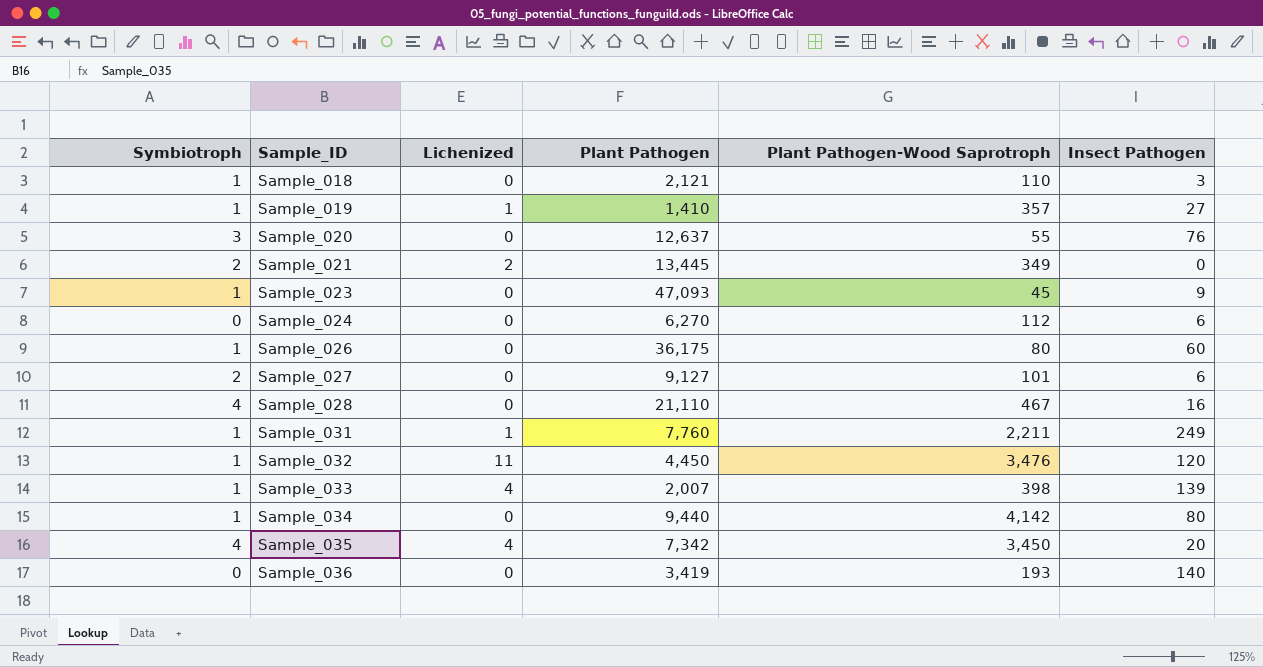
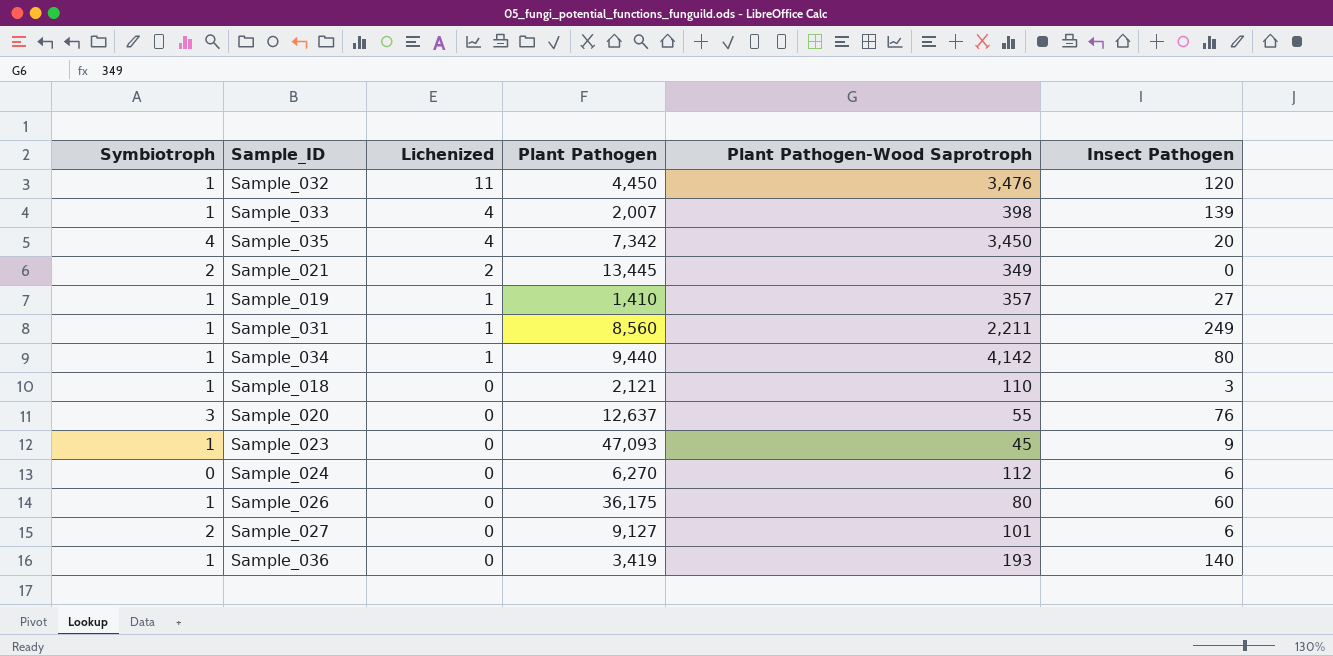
row order: Sample_ID ascending -> Lichenized descending
row Sample_028: 4 | 0 | 21,110 | 467 | 16 -> none
Sample_031 | Plant Pathogen: 7,760 -> 8,560
Sample_034 | Lichenized: 0 -> 1
Sample_036 | Symbiotroph: 0 -> 1

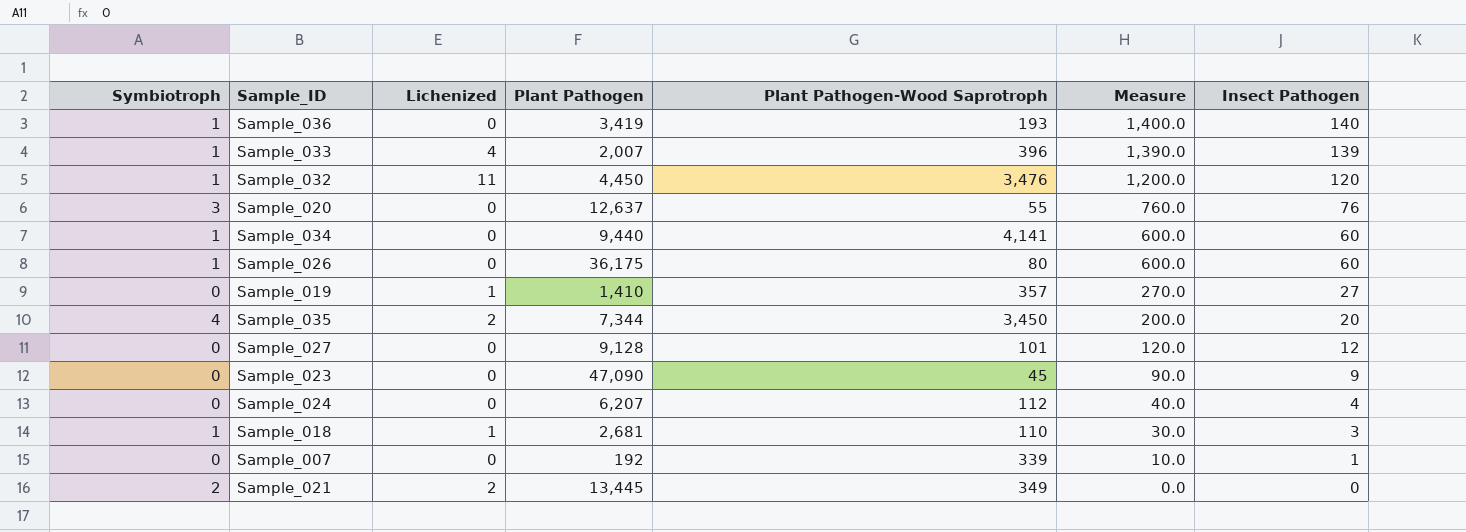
row order: Lichenized descending -> Measure descending
column Measure | formula: none -> [Insect Pathogen] * 10
row Sample_031: 1 | 1 | 8,560 | 2,211 | 249 -> none
Sample_033 | Plant Pathogen-Wood Saprotroph: 398 -> 396
Sample_034 | Lichenized: 1 -> 0
Sample_034 | Plant Pathogen-Wood Saprotroph: 4,142 -> 4,141
Sample_034 | Insect Pathogen: 80 -> 60
Sample_019 | Symbiotroph: 1 -> 0
Sample_035 | Lichenized: 4 -> 2
Sample_035 | Plant Pathogen: 7,342 -> 7,344
Sample_027 | Symbiotroph: 2 -> 0
Sample_027 | Plant Pathogen: 9,127 -> 9,128
Sample_027 | Insect Pathogen: 6 -> 12
Sample_023 | Symbiotroph: 1 -> 0
Sample_023 | Plant Pathogen: 47,093 -> 47,090
Sample_024 | Plant Pathogen: 6,270 -> 6,207
Sample_024 | Insect Pathogen: 6 -> 4
Sample_018 | Lichenized: 0 -> 1
Sample_018 | Plant Pathogen: 2,121 -> 2,681
row Sample_007: none -> 0 | 0 | 192 | 339 | 10.0 | 1

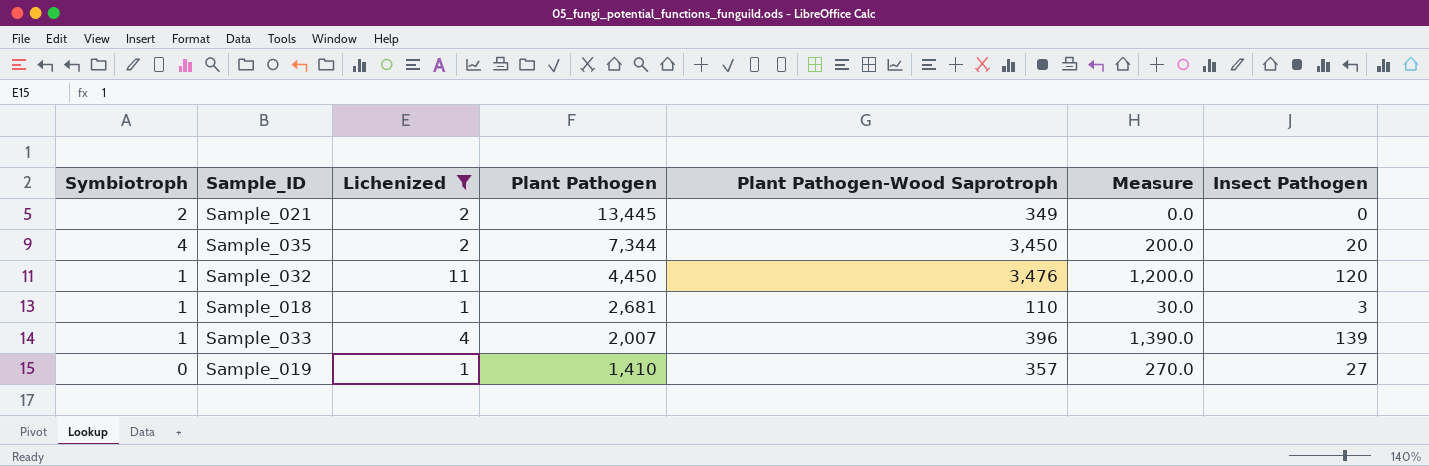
filter: none -> Lichenized != 0
row order: Measure descending -> Plant Pathogen descending

